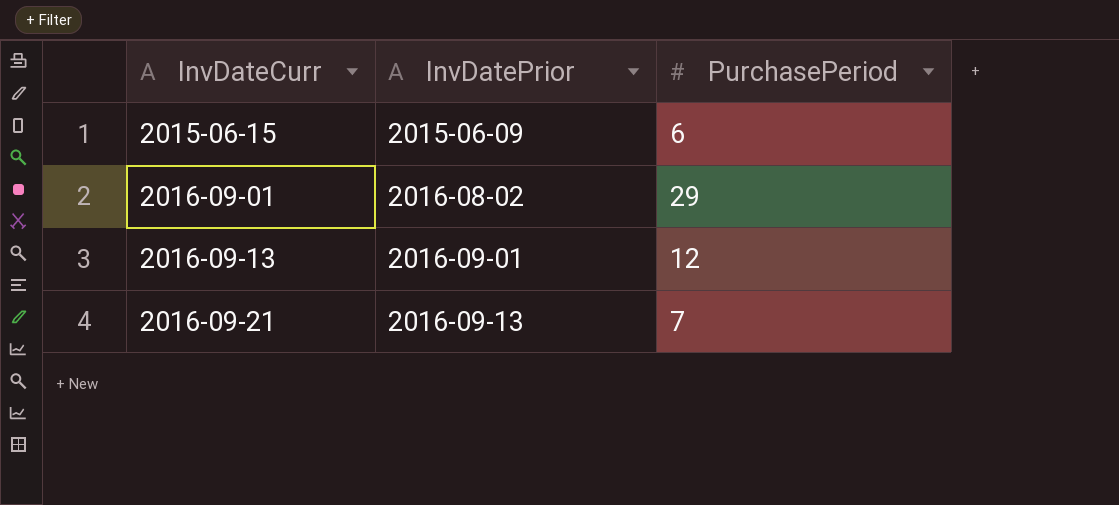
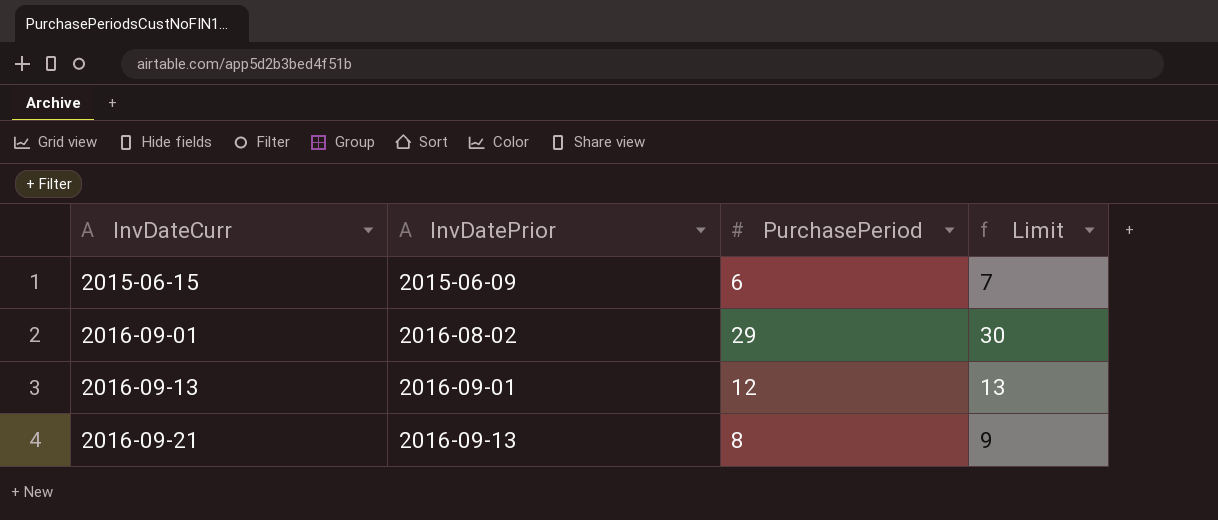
column Limit | formula: none -> [PurchasePeriod] + 1
2016-09-21 | PurchasePeriod: 7 -> 8

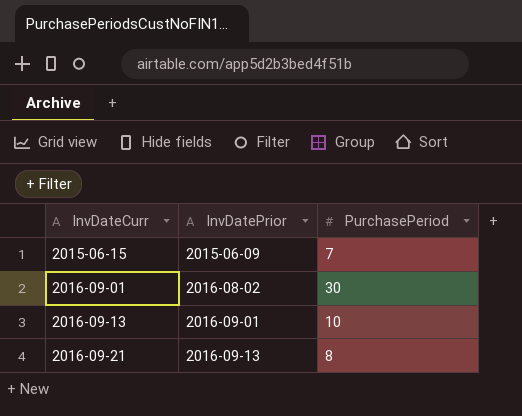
column Limit | formula: [PurchasePeriod] + 1 -> none
2015-06-15 | PurchasePeriod: 6 -> 7
2016-09-01 | PurchasePeriod: 29 -> 30
2016-09-13 | PurchasePeriod: 12 -> 10

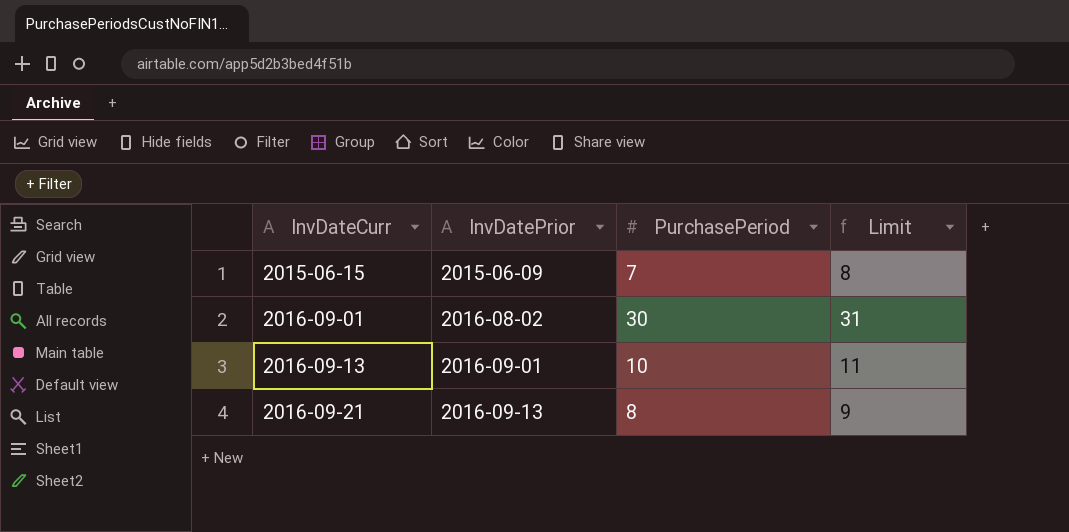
column Limit | formula: none -> [PurchasePeriod] + 1

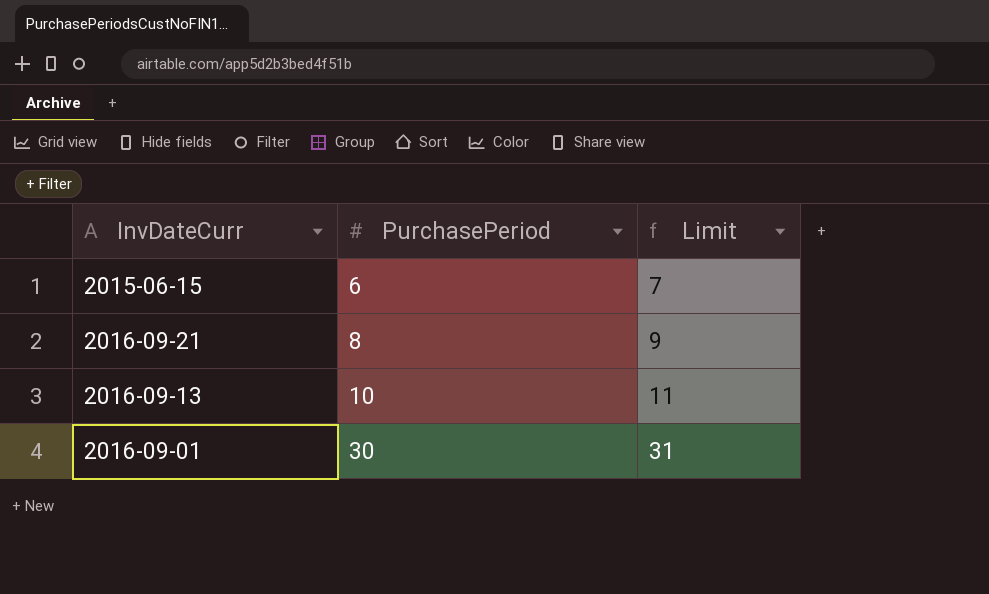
row order: InvDateCurr ascending -> PurchasePeriod ascending
column InvDatePrior | position: 2 -> none
2015-06-15 | PurchasePeriod: 7 -> 6
2015-06-15 | Limit: 8 -> 7

